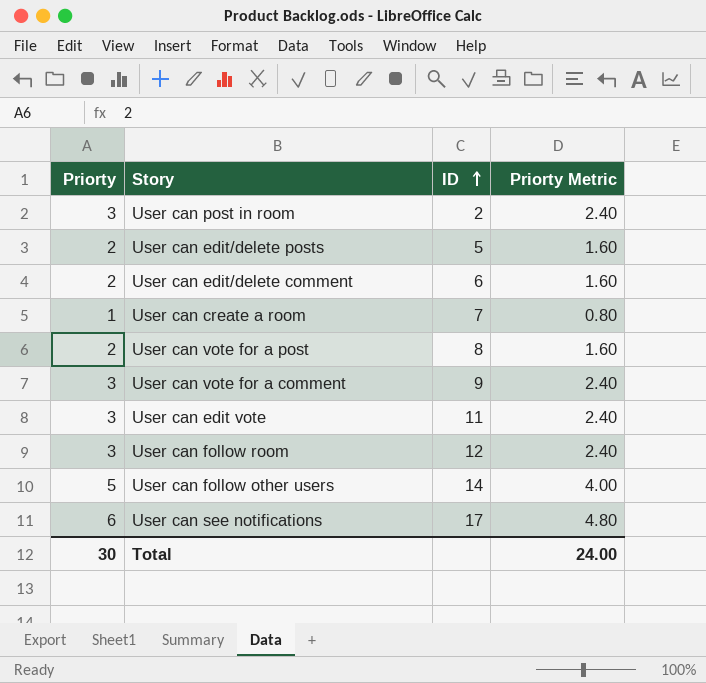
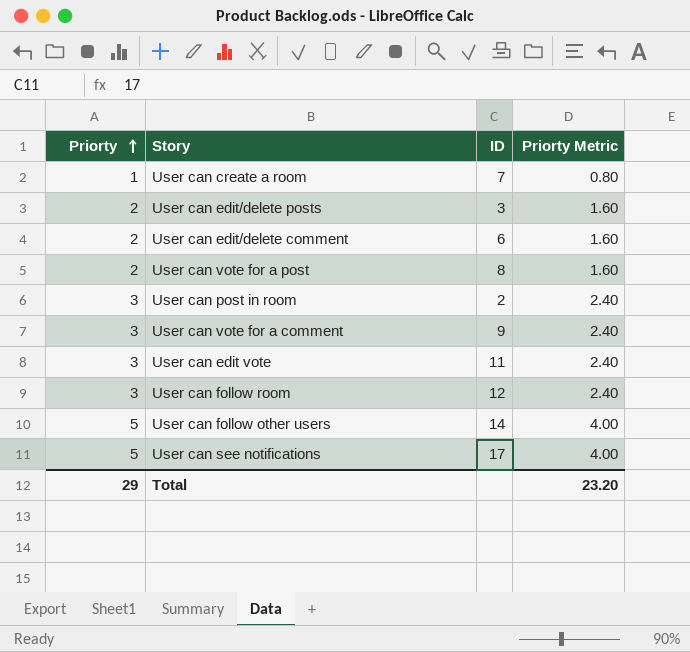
row order: ID ascending -> Priorty ascending
User can edit/delete posts | ID: 5 -> 3
User can see notifications | Priorty: 6 -> 5
User can see notifications | Priorty Metric: 4.80 -> 4.00
Total | Priorty: 30 -> 29
Total | Priorty Metric: 24.00 -> 23.20

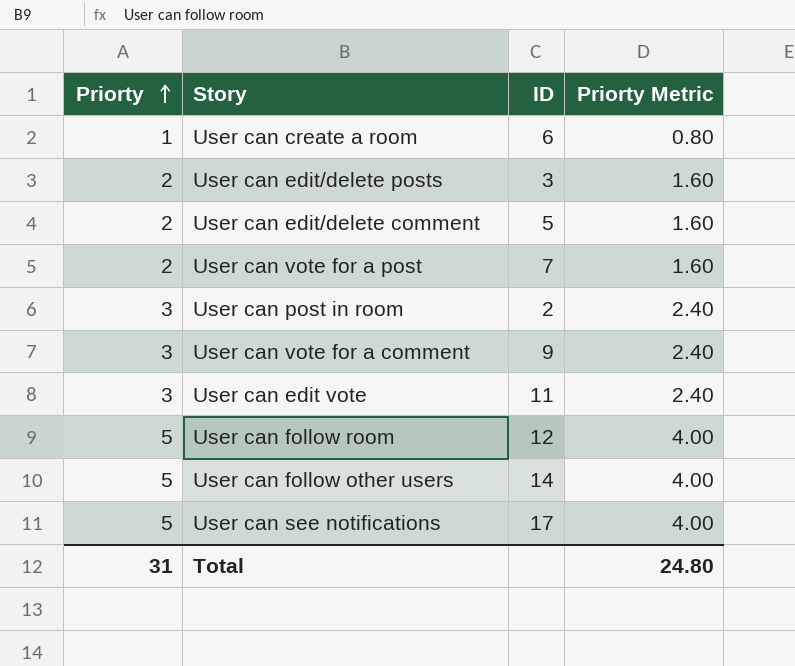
User can create a room | ID: 7 -> 6
User can edit/delete comment | ID: 6 -> 5
User can vote for a post | ID: 8 -> 7
User can follow room | Priorty: 3 -> 5
User can follow room | Priorty Metric: 2.40 -> 4.00
Total | Priorty: 29 -> 31
Total | Priorty Metric: 23.20 -> 24.80

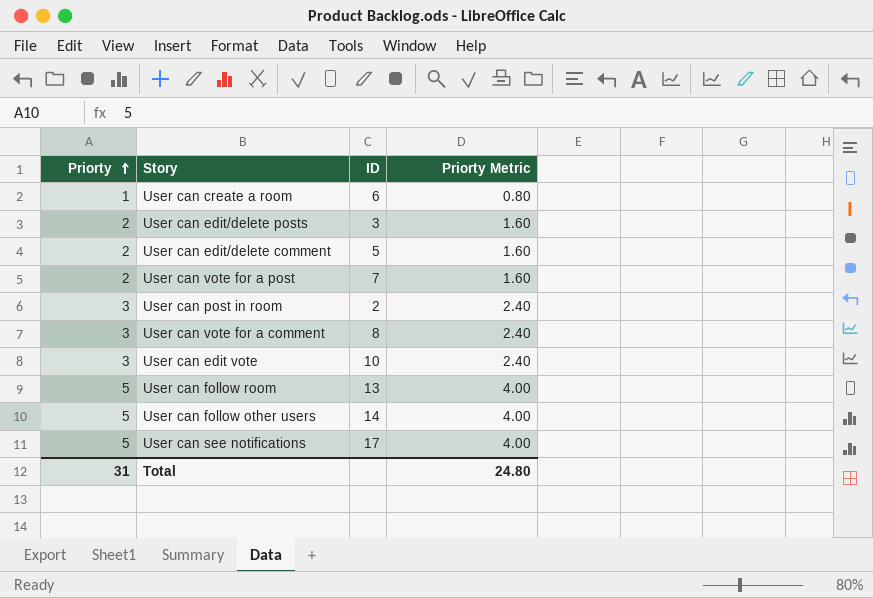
User can vote for a comment | ID: 9 -> 8
User can edit vote | ID: 11 -> 10
User can follow room | ID: 12 -> 13

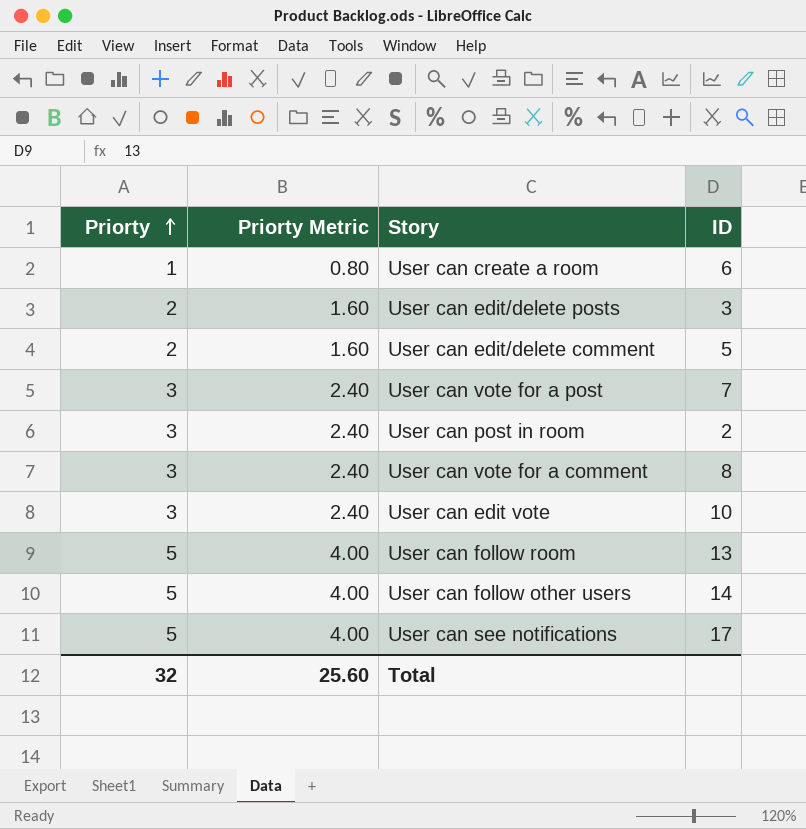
column Priorty Metric | position: 4 -> 2
User can vote for a post | Priorty: 2 -> 3
User can vote for a post | Priorty Metric: 1.60 -> 2.40
Total | Priorty: 31 -> 32
Total | Priorty Metric: 24.80 -> 25.60

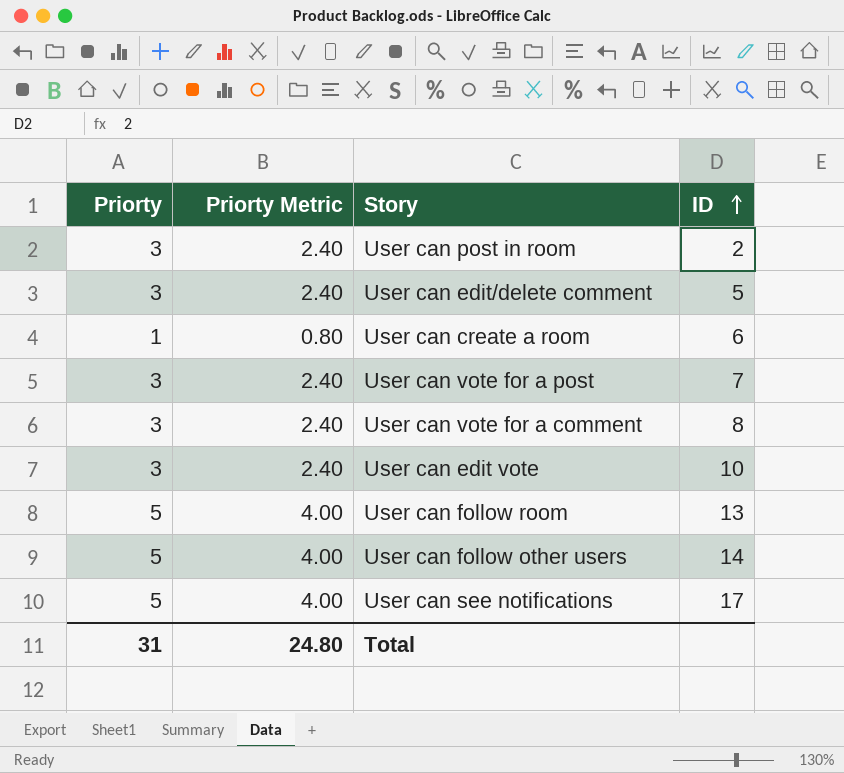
row order: Priorty ascending -> ID ascending
row User can edit/delete posts: 2 | 1.60 | 3 -> none
User can edit/delete comment | Priorty: 2 -> 3
User can edit/delete comment | Priorty Metric: 1.60 -> 2.40
Total | Priorty: 32 -> 31
Total | Priorty Metric: 25.60 -> 24.80

